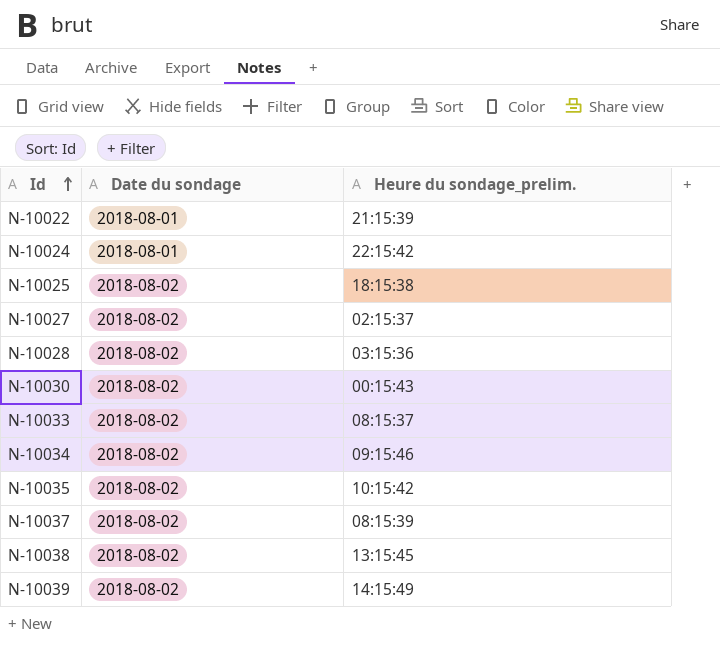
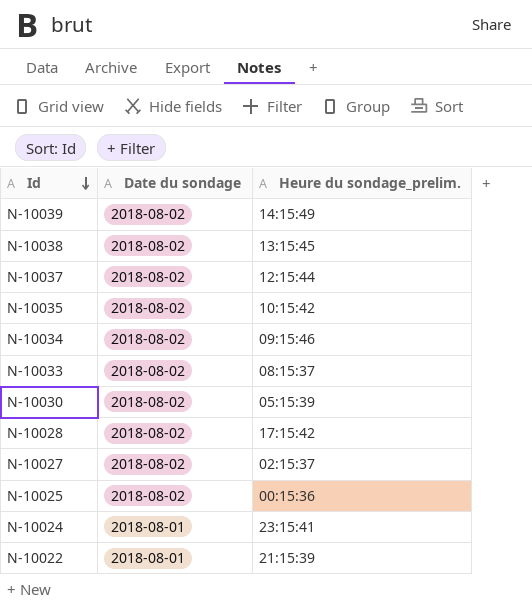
row order: Id ascending -> Id descending
N-10037 | Heure du sondage_prelim.: 08:15:39 -> 12:15:44
N-10030 | Heure du sondage_prelim.: 00:15:43 -> 05:15:39
N-10028 | Heure du sondage_prelim.: 03:15:36 -> 17:15:42
N-10025 | Heure du sondage_prelim.: 18:15:38 -> 00:15:36
N-10024 | Heure du sondage_prelim.: 22:15:42 -> 23:15:41

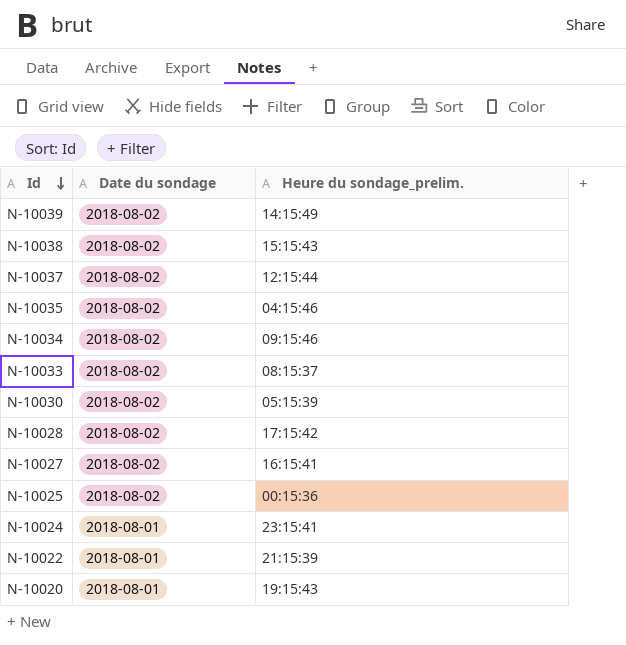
N-10038 | Heure du sondage_prelim.: 13:15:45 -> 15:15:43
N-10035 | Heure du sondage_prelim.: 10:15:42 -> 04:15:46
N-10027 | Heure du sondage_prelim.: 02:15:37 -> 16:15:41
row N-10020: none -> 2018-08-01 | 19:15:43

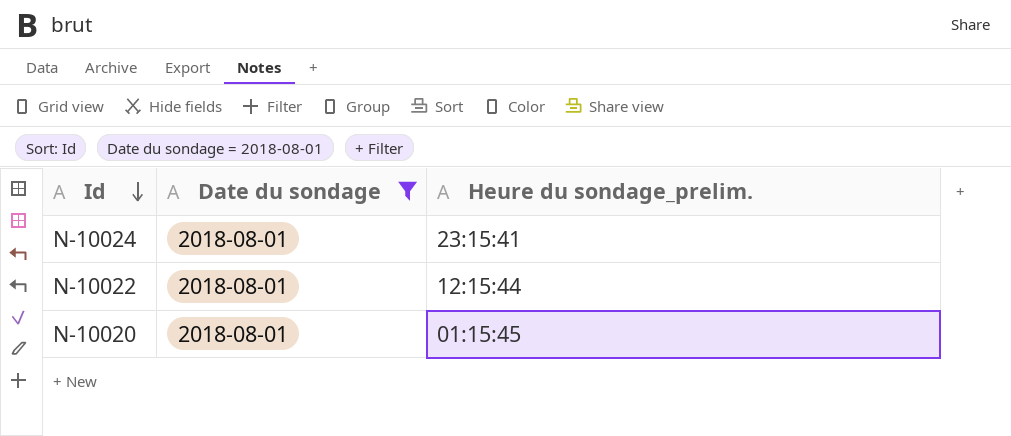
filter: none -> Date du sondage = 2018-08-01
N-10022 | Heure du sondage_prelim.: 21:15:39 -> 12:15:44
N-10020 | Heure du sondage_prelim.: 19:15:43 -> 01:15:45

